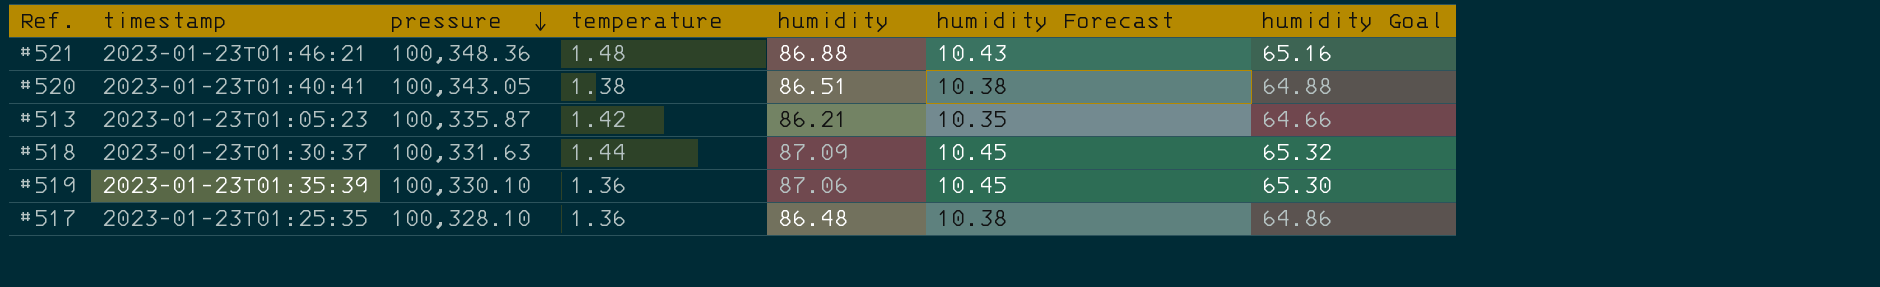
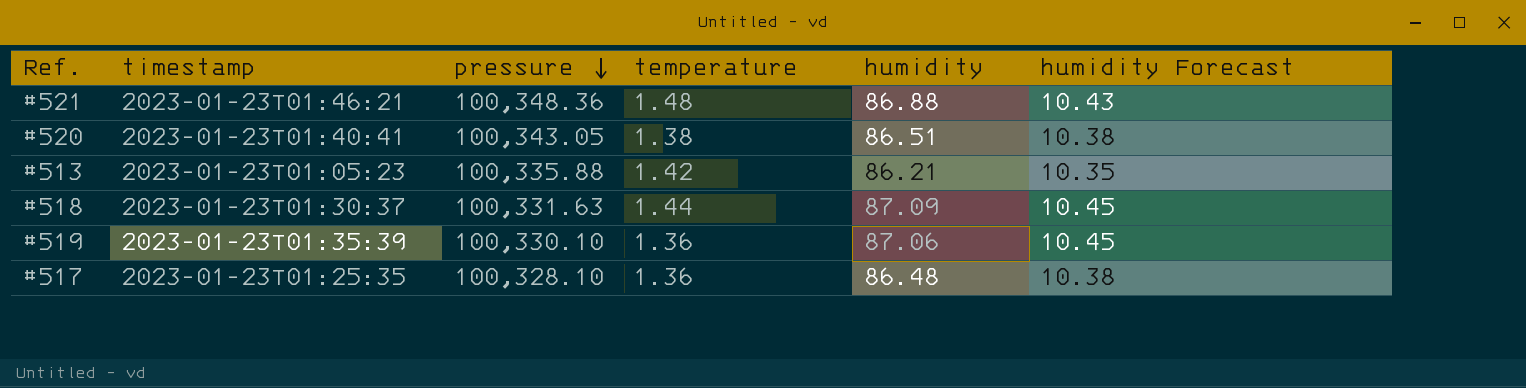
column humidity Goal | formula: [humidity] * 0.75 -> none
#513 | pressure: 100,335.87 -> 100,335.88

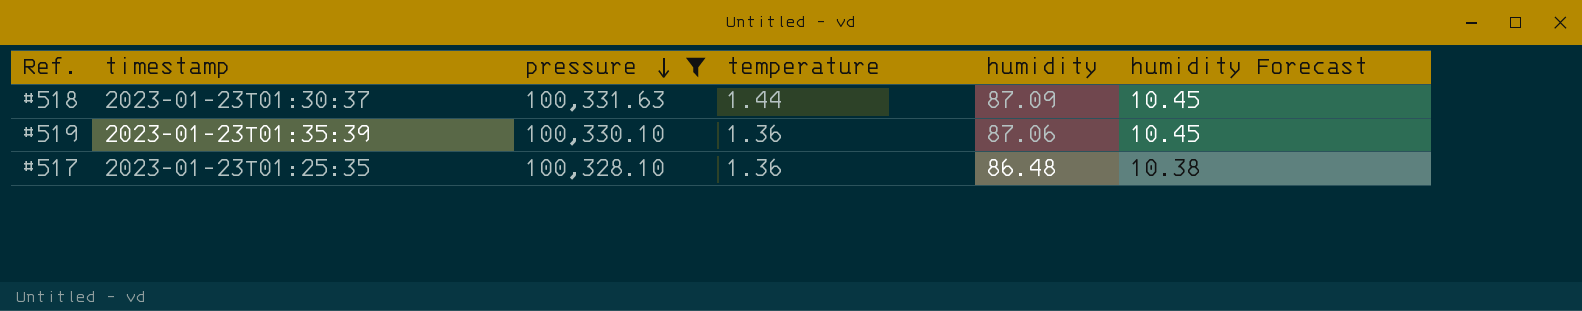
filter: none -> pressure <= 100,331.63

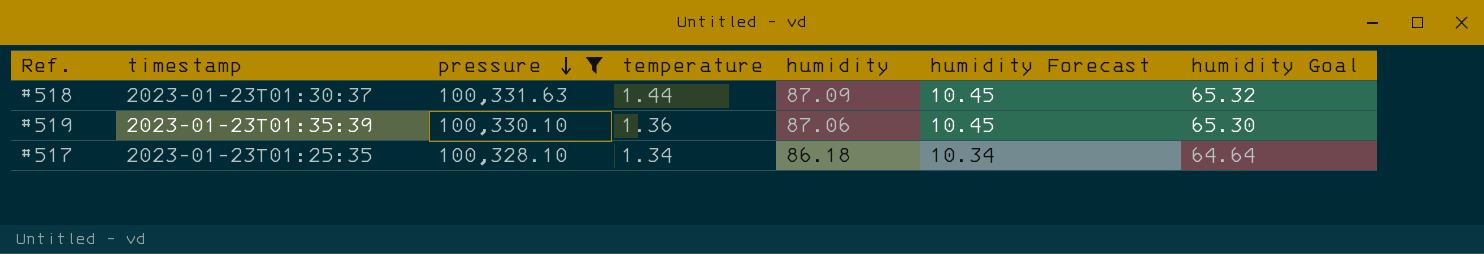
column humidity Goal | formula: none -> [humidity] * 0.75
#517 | temperature: 1.36 -> 1.34
#517 | humidity: 86.48 -> 86.18
#517 | humidity Forecast: 10.38 -> 10.34

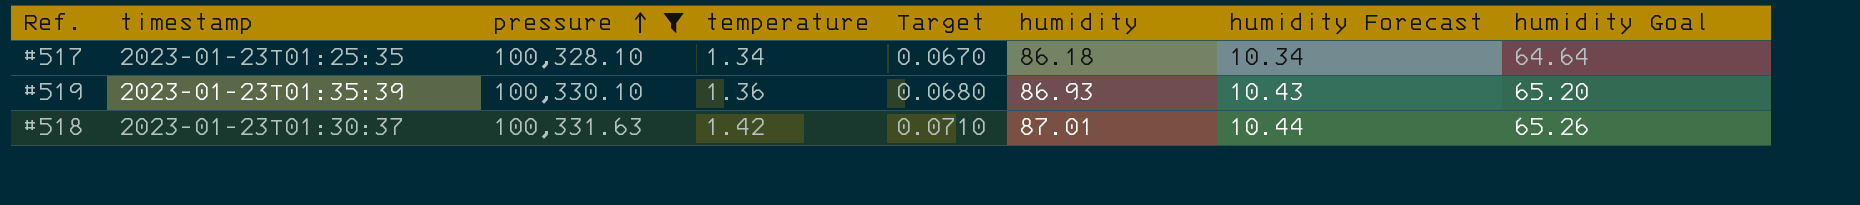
row order: pressure descending -> pressure ascending
column Target | formula: none -> [temperature] * 0.05
#519 | humidity: 87.06 -> 86.93
#519 | humidity Forecast: 10.45 -> 10.43
#519 | humidity Goal: 65.30 -> 65.20
#518 | temperature: 1.44 -> 1.42
#518 | humidity: 87.09 -> 87.01
#518 | humidity Forecast: 10.45 -> 10.44
#518 | humidity Goal: 65.32 -> 65.26

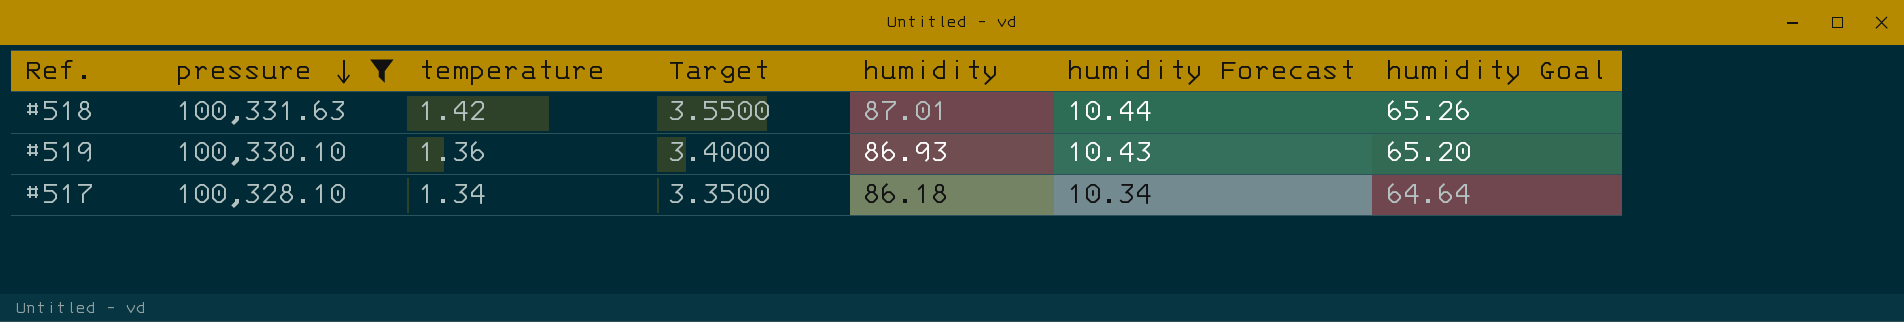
row order: pressure ascending -> pressure descending
column timestamp | position: 2 -> none
column Target | formula: [temperature] * 0.05 -> [temperature] * 2.5

